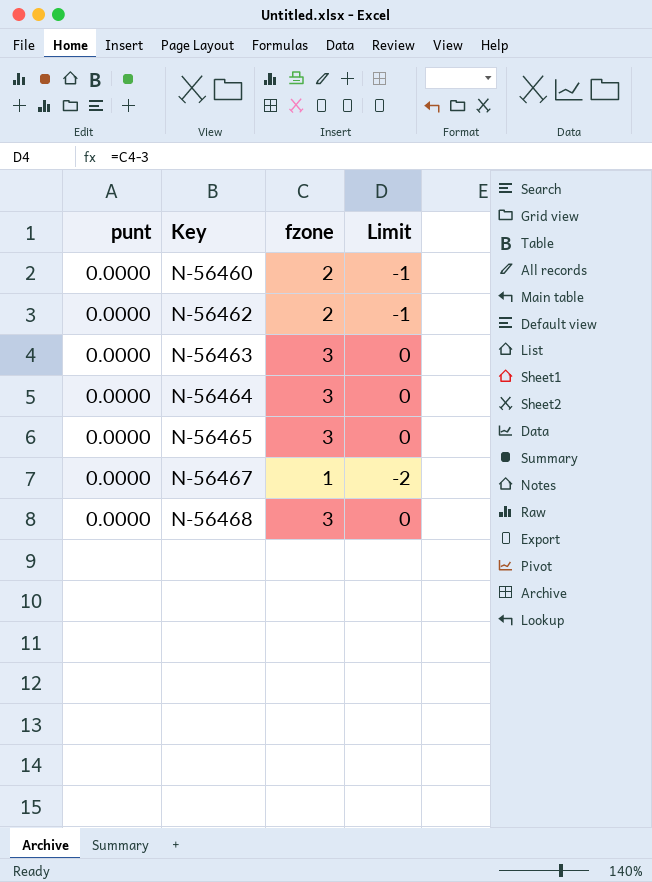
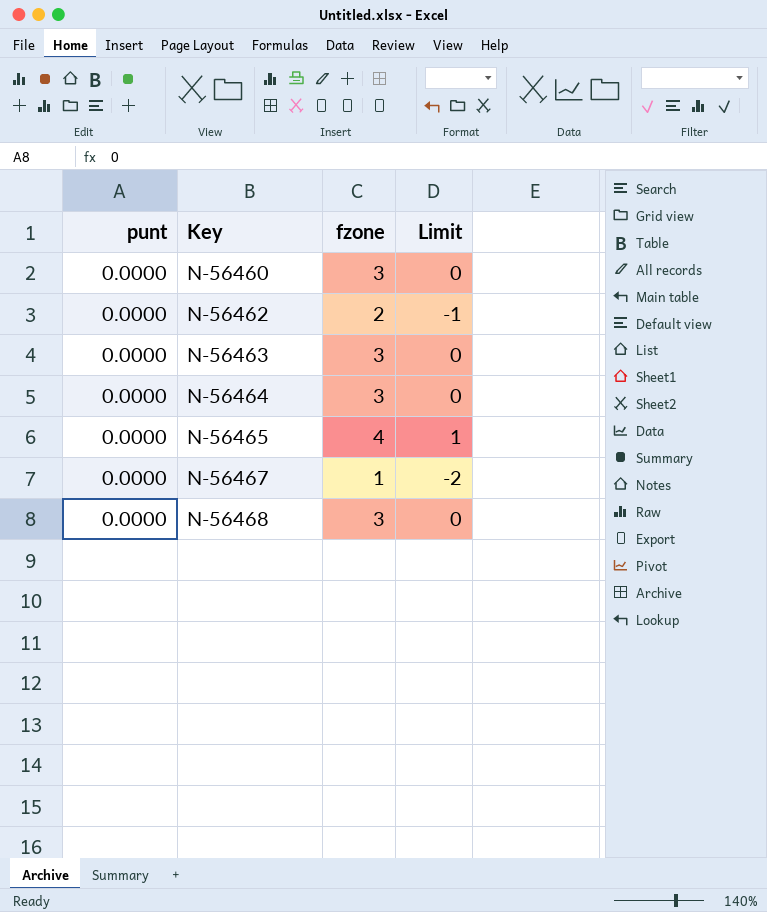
N-56460 | fzone: 2 -> 3
N-56460 | Limit: -1 -> 0
N-56465 | fzone: 3 -> 4
N-56465 | Limit: 0 -> 1

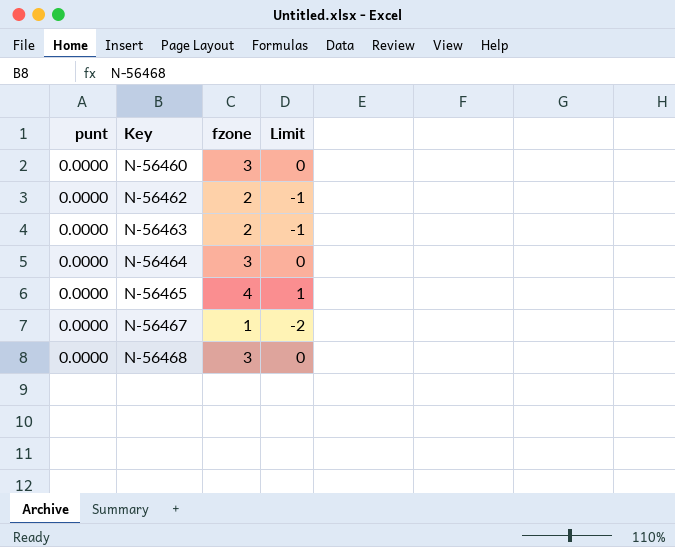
N-56463 | fzone: 3 -> 2
N-56463 | Limit: 0 -> -1

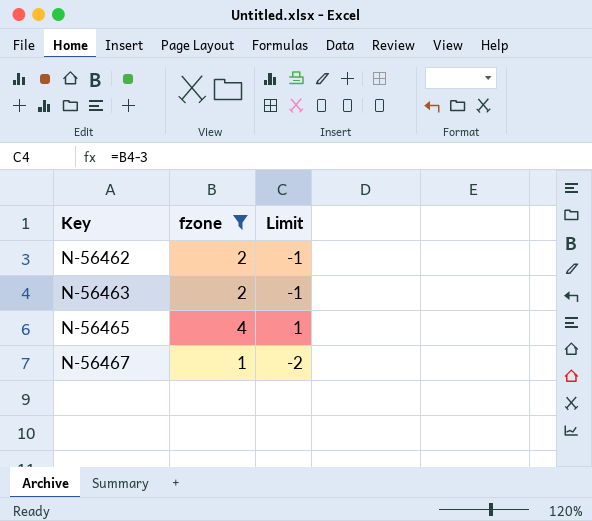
filter: none -> fzone != 3
column punt | position: 1 -> none

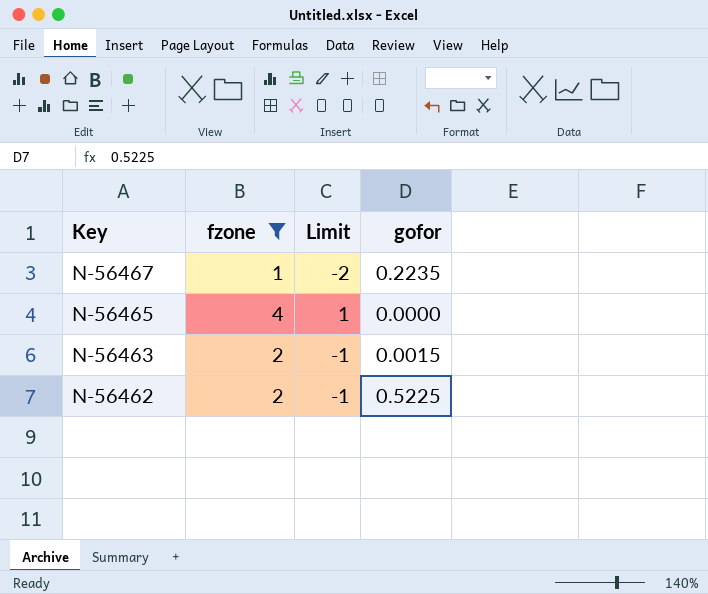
row order: Key ascending -> Key descending
column gofor | position: none -> 4

